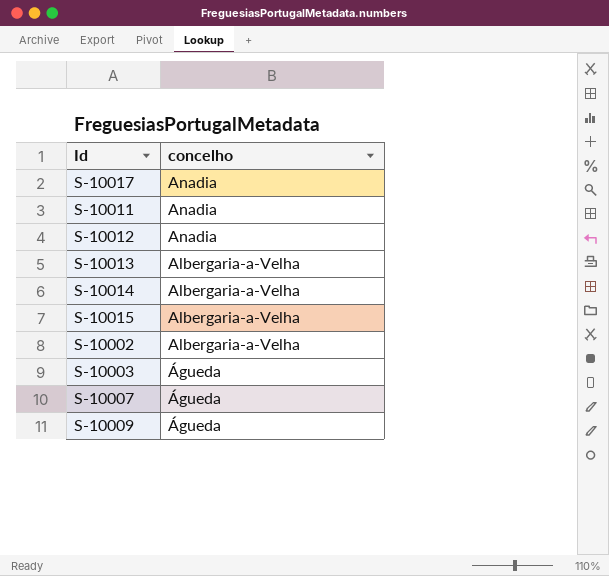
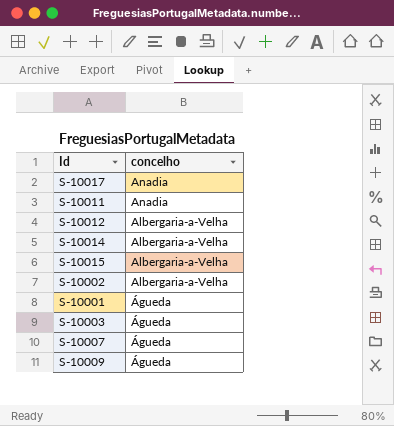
row S-10013: Albergaria-a-Velha -> none
S-10012 | concelho: Anadia -> Albergaria-a-Velha
row S-10001: none -> Águeda

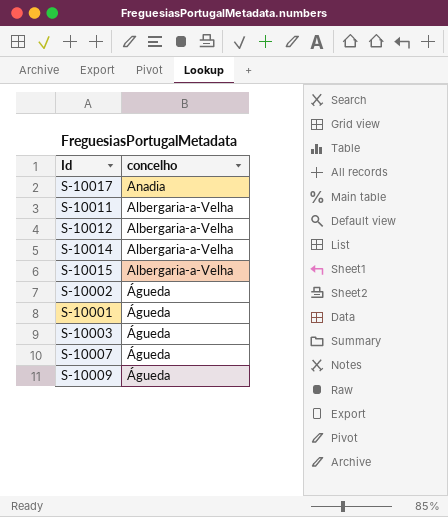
S-10011 | concelho: Anadia -> Albergaria-a-Velha
S-10002 | concelho: Albergaria-a-Velha -> Águeda

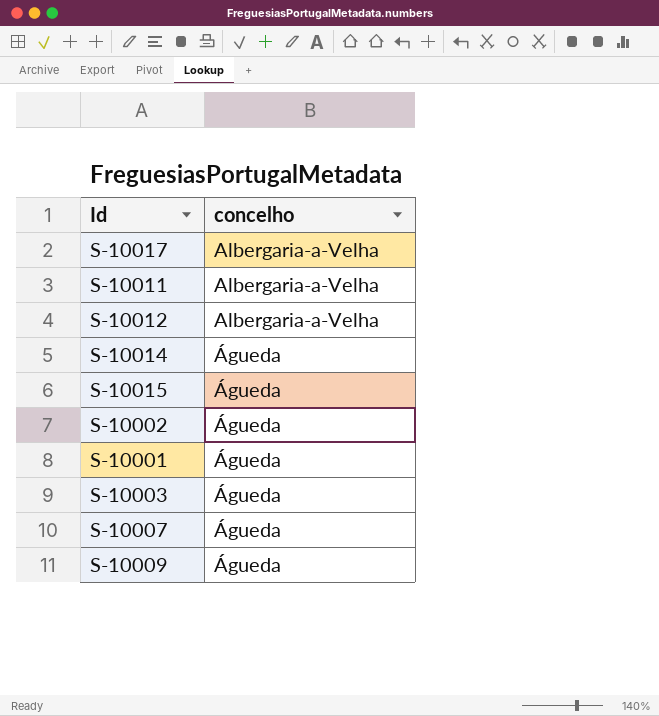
S-10017 | concelho: Anadia -> Albergaria-a-Velha
S-10014 | concelho: Albergaria-a-Velha -> Águeda
S-10015 | concelho: Albergaria-a-Velha -> Águeda

